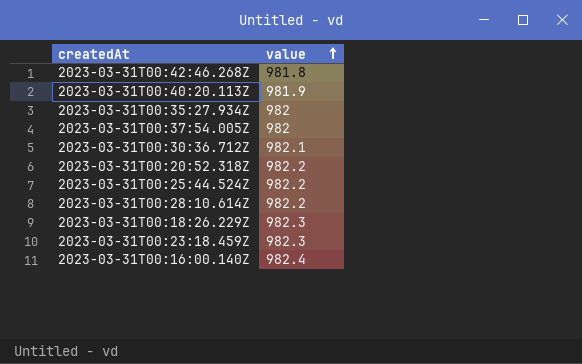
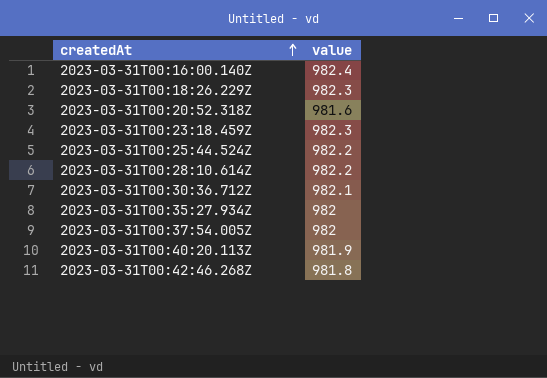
row order: value ascending -> createdAt ascending
2023-03-31T00:20:52.318Z | value: 982.2 -> 981.6

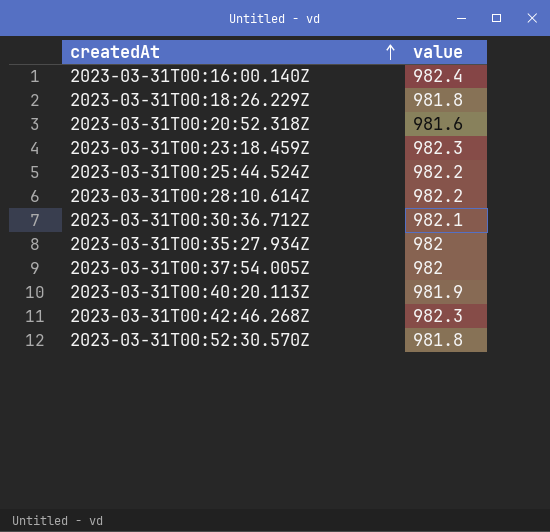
2023-03-31T00:18:26.229Z | value: 982.3 -> 981.8
2023-03-31T00:42:46.268Z | value: 981.8 -> 982.3
row 2023-03-31T00:52:30.570Z: none -> 981.8

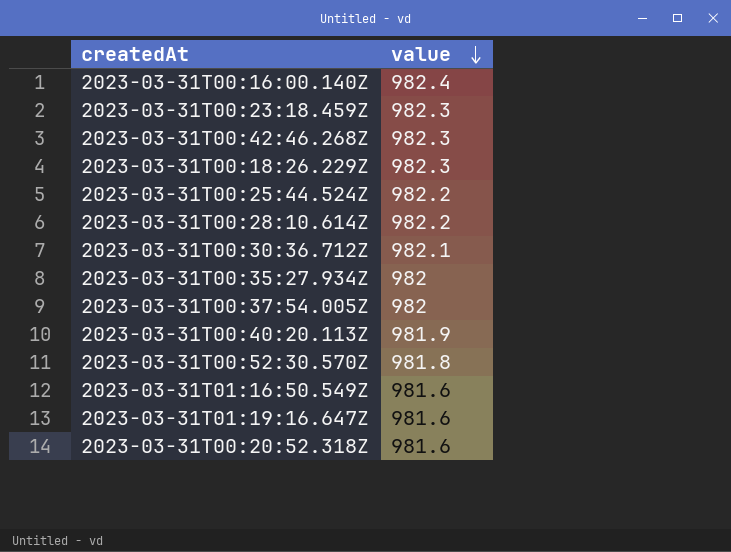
row order: createdAt ascending -> value descending
2023-03-31T00:18:26.229Z | value: 981.8 -> 982.3
row 2023-03-31T01:16:50.549Z: none -> 981.6
row 2023-03-31T01:19:16.647Z: none -> 981.6

